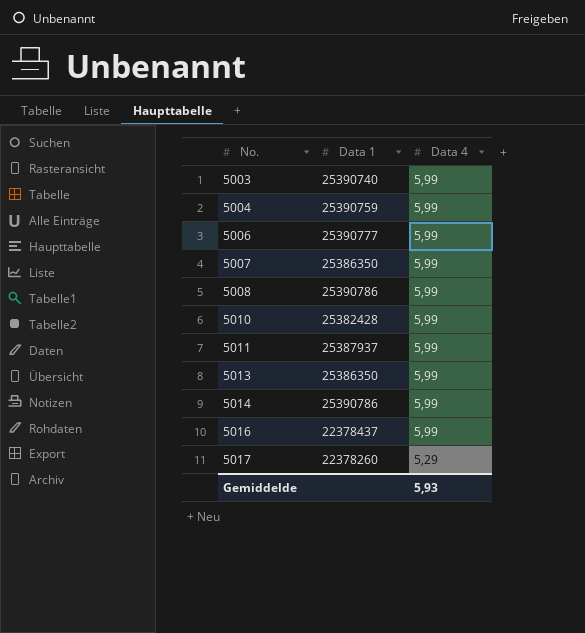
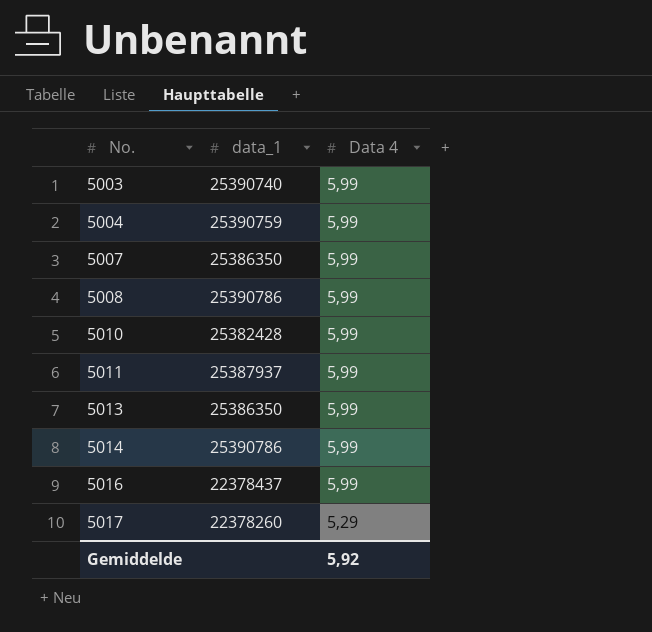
column name: Data 1 -> data_1
row 5006: 25390777 | 5,99 -> none
Gemiddelde | Data 4: 5,93 -> 5,92

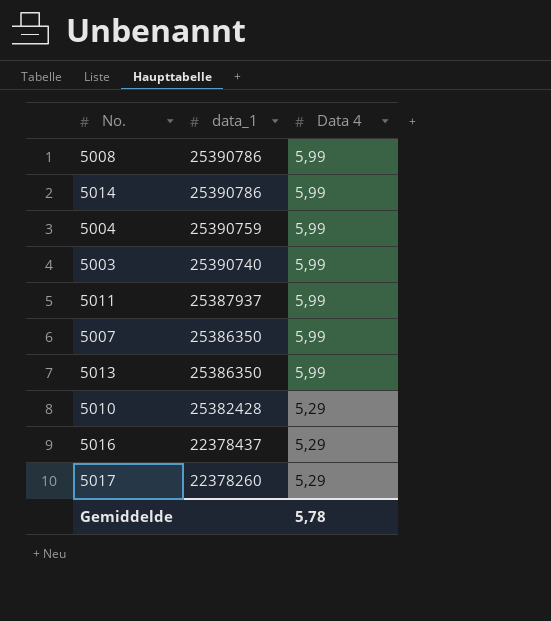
row order: No. ascending -> data_1 descending
5010 | Data 4: 5,99 -> 5,29
5016 | Data 4: 5,99 -> 5,29
Gemiddelde | Data 4: 5,92 -> 5,78

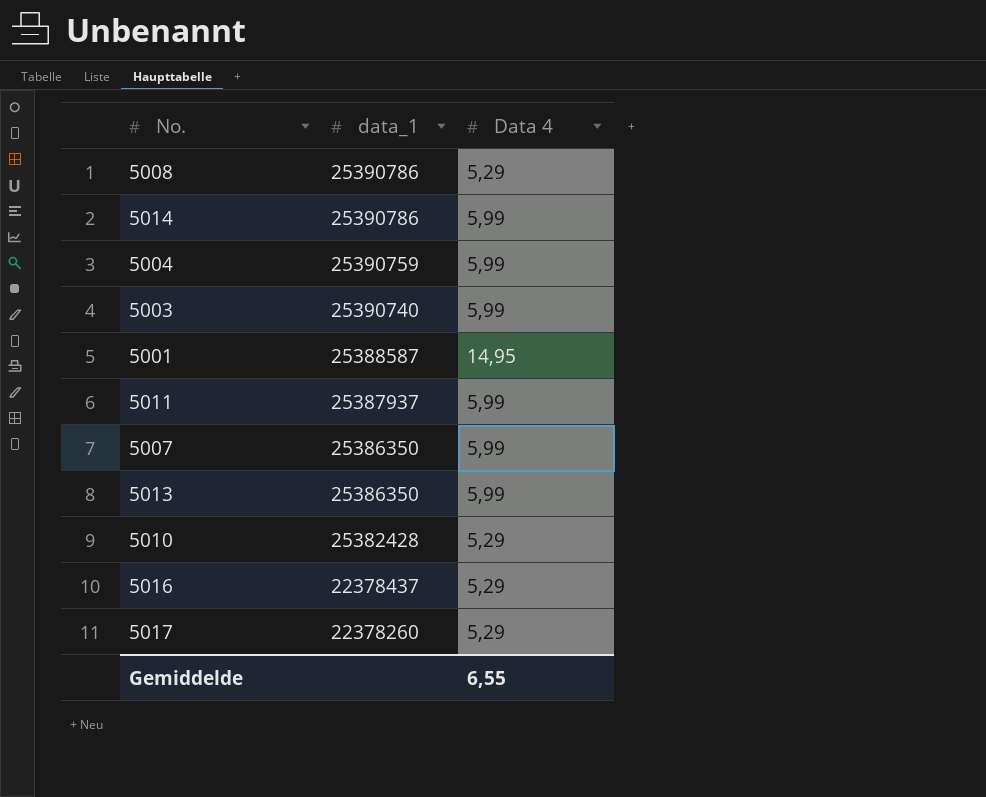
5008 | Data 4: 5,99 -> 5,29
row 5001: none -> 25388587 | 14,95
Gemiddelde | Data 4: 5,78 -> 6,55

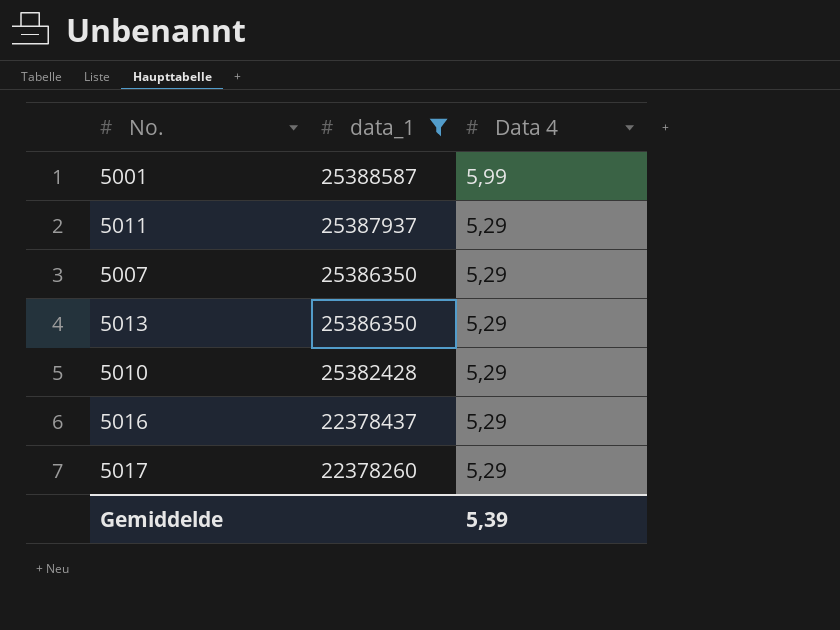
filter: none -> data_1 <= 25388587
5001 | Data 4: 14,95 -> 5,99
5011 | Data 4: 5,99 -> 5,29
5007 | Data 4: 5,99 -> 5,29
5013 | Data 4: 5,99 -> 5,29
Gemiddelde | Data 4: 6,55 -> 5,39

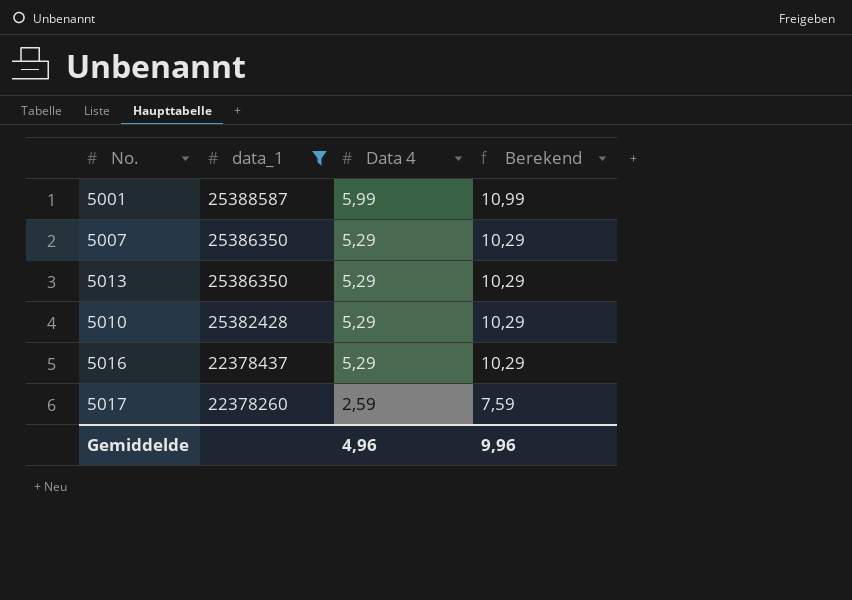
column Berekend | formula: none -> [Data 4] + 5
row 5011: 25387937 | 5,29 -> none
5017 | Data 4: 5,29 -> 2,59
Gemiddelde | Data 4: 5,39 -> 4,96

